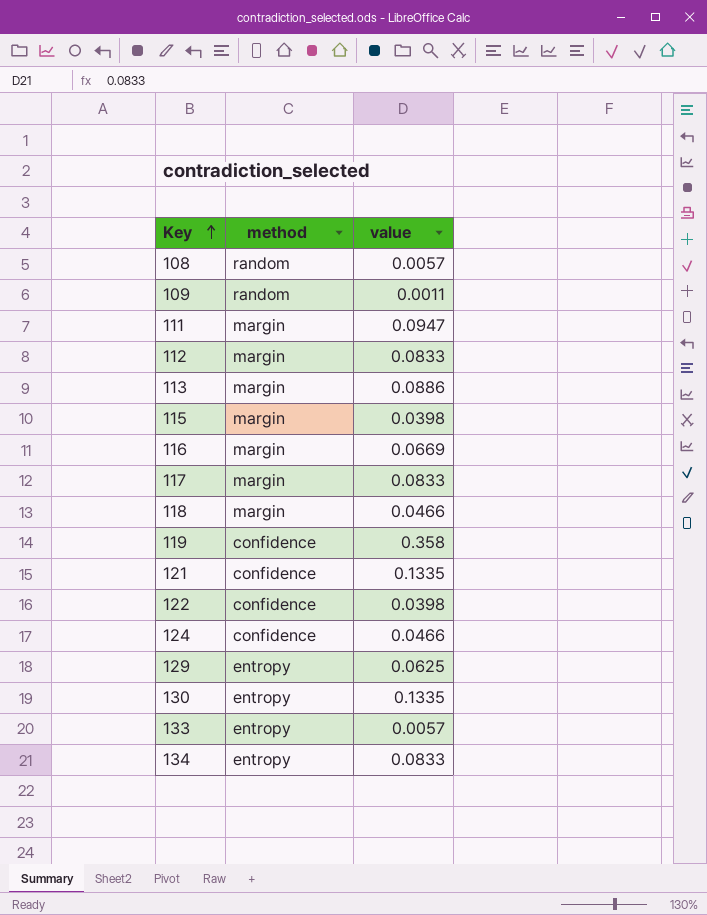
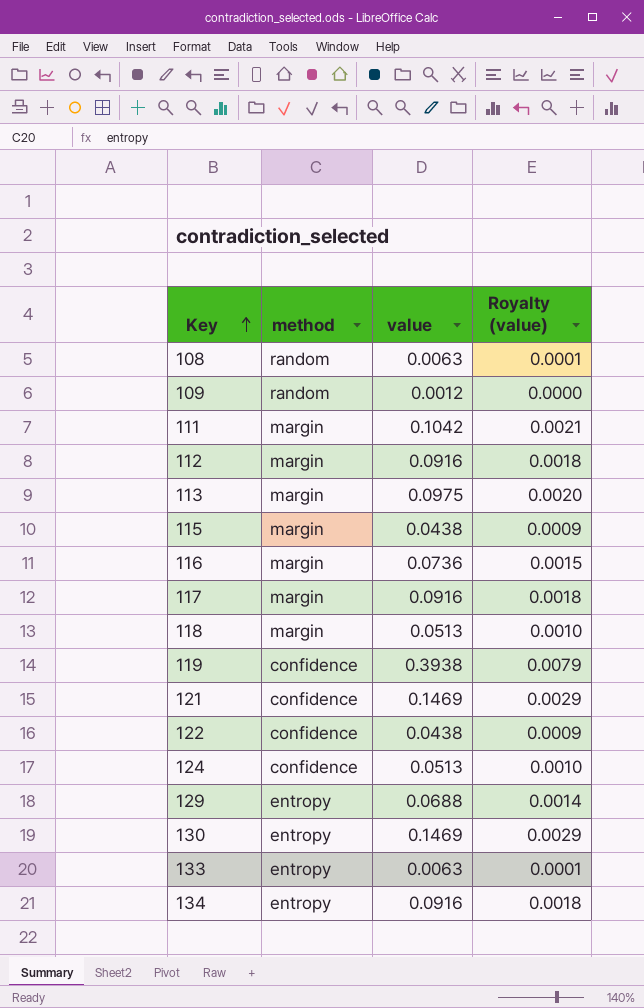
column Royalty (value) | formula: none -> [value] * 0.02
108 | value: 0.0057 -> 0.0063
109 | value: 0.0011 -> 0.0012
111 | value: 0.0947 -> 0.1042
112 | value: 0.0833 -> 0.0916
113 | value: 0.0886 -> 0.0975
115 | value: 0.0398 -> 0.0438
116 | value: 0.0669 -> 0.0736
117 | value: 0.0833 -> 0.0916
118 | value: 0.0466 -> 0.0513
119 | value: 0.358 -> 0.3938
121 | value: 0.1335 -> 0.1469
122 | value: 0.0398 -> 0.0438
124 | value: 0.0466 -> 0.0513
129 | value: 0.0625 -> 0.0688
130 | value: 0.1335 -> 0.1469
133 | value: 0.0057 -> 0.0063
134 | value: 0.0833 -> 0.0916

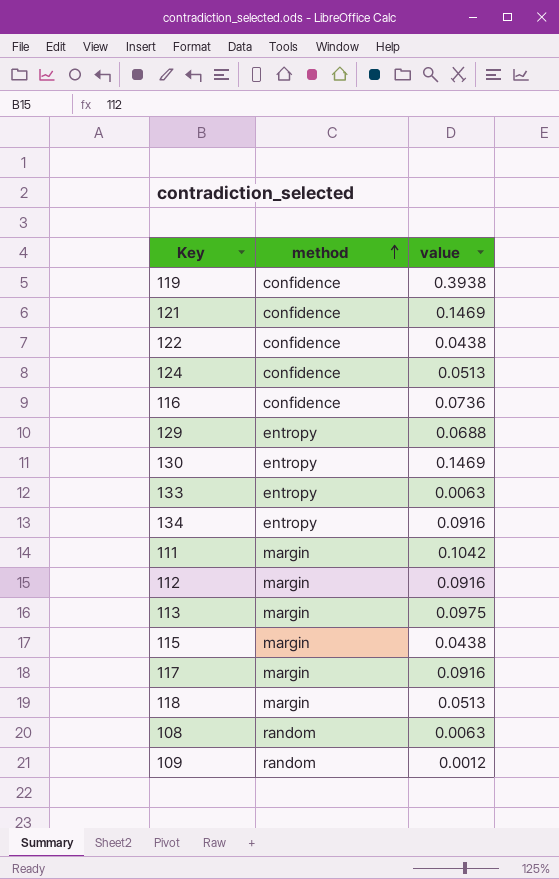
row order: Key ascending -> method ascending
column Royalty (value) | formula: [value] * 0.02 -> none
116 | method: margin -> confidence

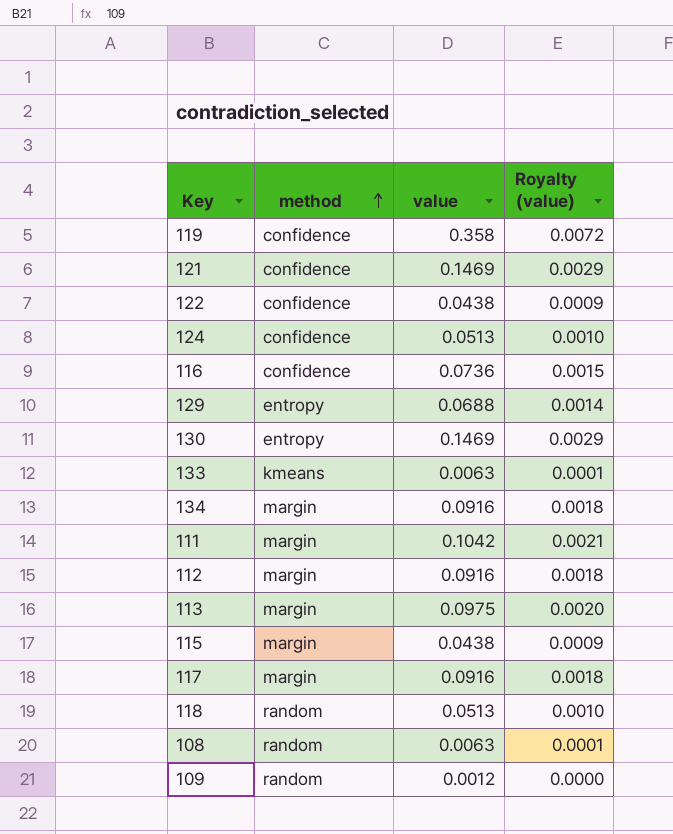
column Royalty (value) | formula: none -> [value] * 0.02
119 | value: 0.3938 -> 0.358
133 | method: entropy -> kmeans
134 | method: entropy -> margin
118 | method: margin -> random

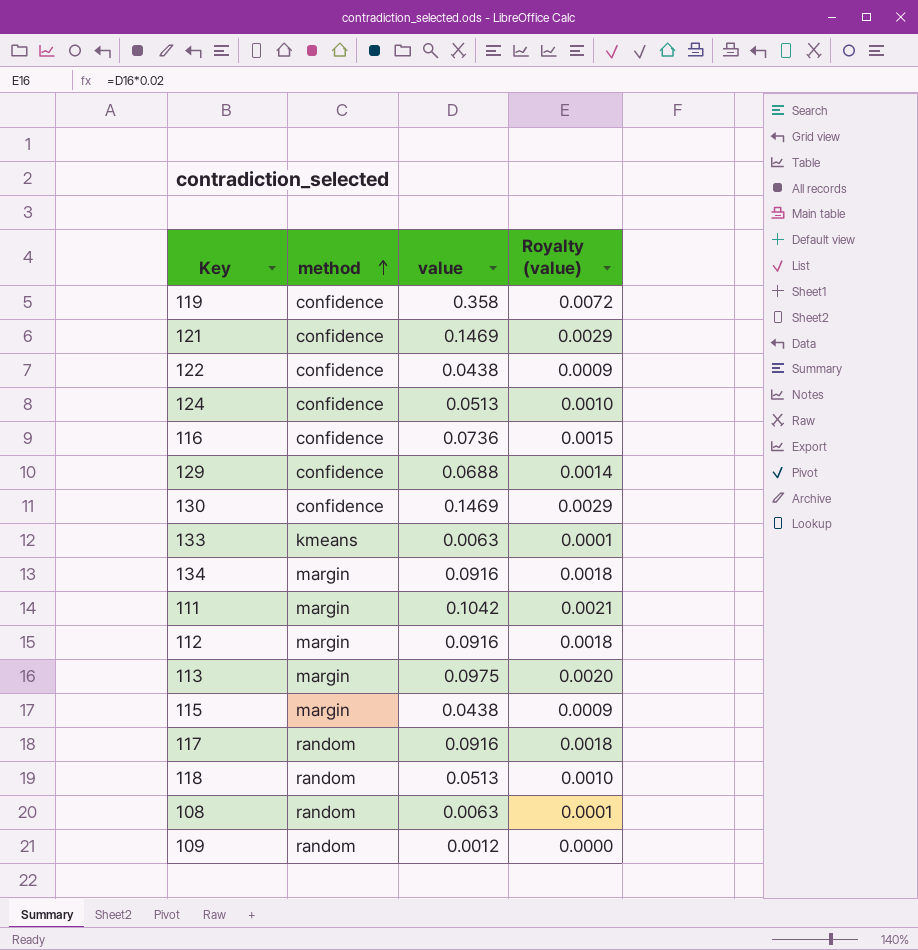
129 | method: entropy -> confidence
130 | method: entropy -> confidence
117 | method: margin -> random

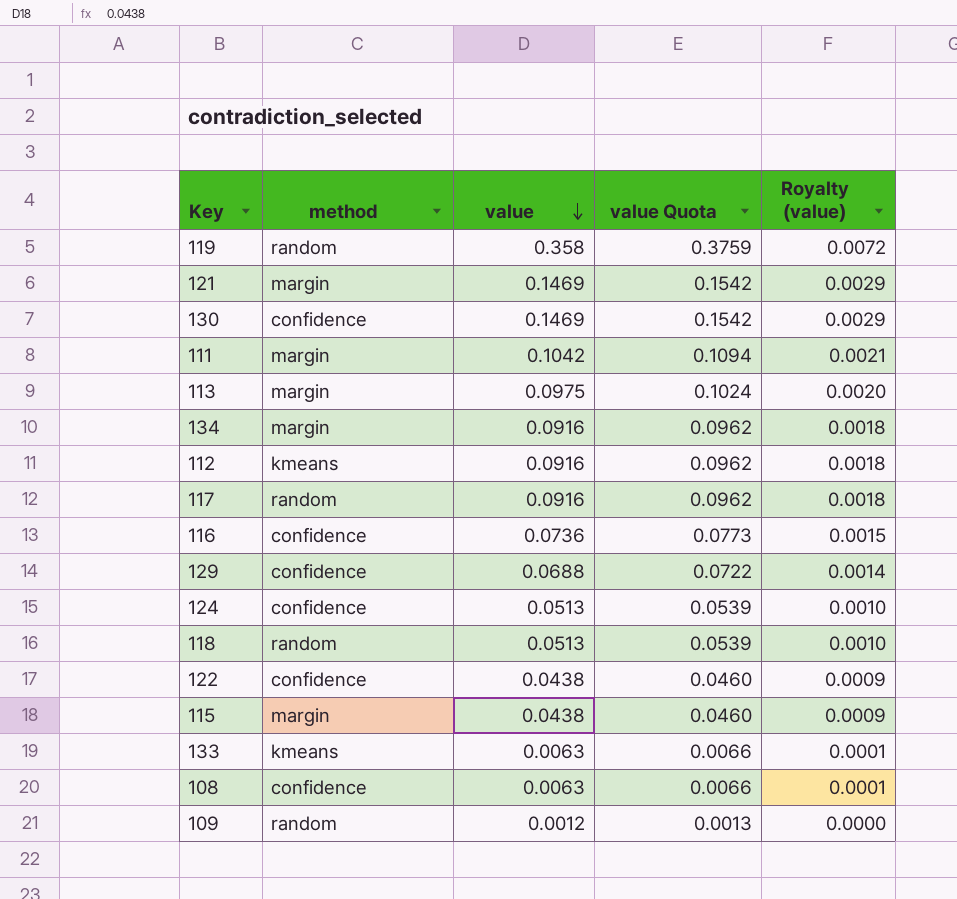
row order: method ascending -> value descending
column value Quota | formula: none -> [value] * 1.05
119 | method: confidence -> random
121 | method: confidence -> margin
112 | method: margin -> kmeans
108 | method: random -> confidence

